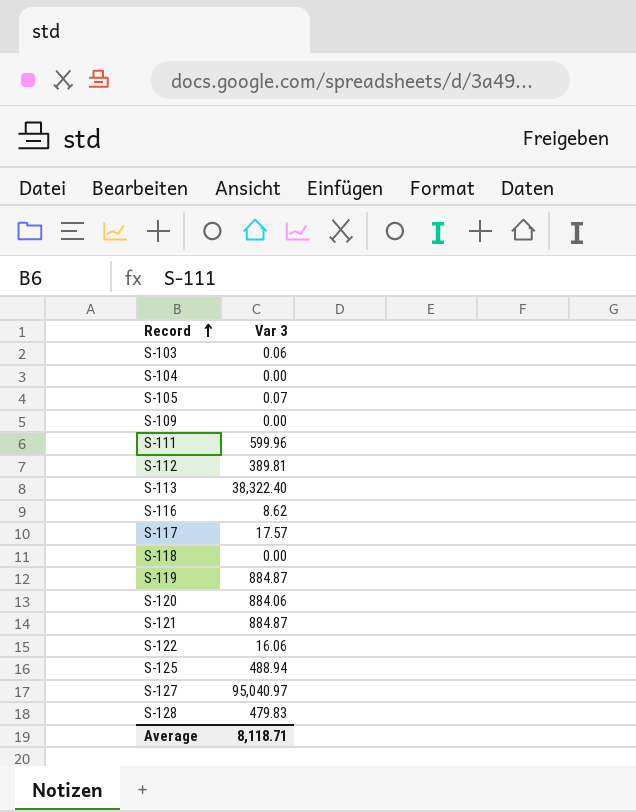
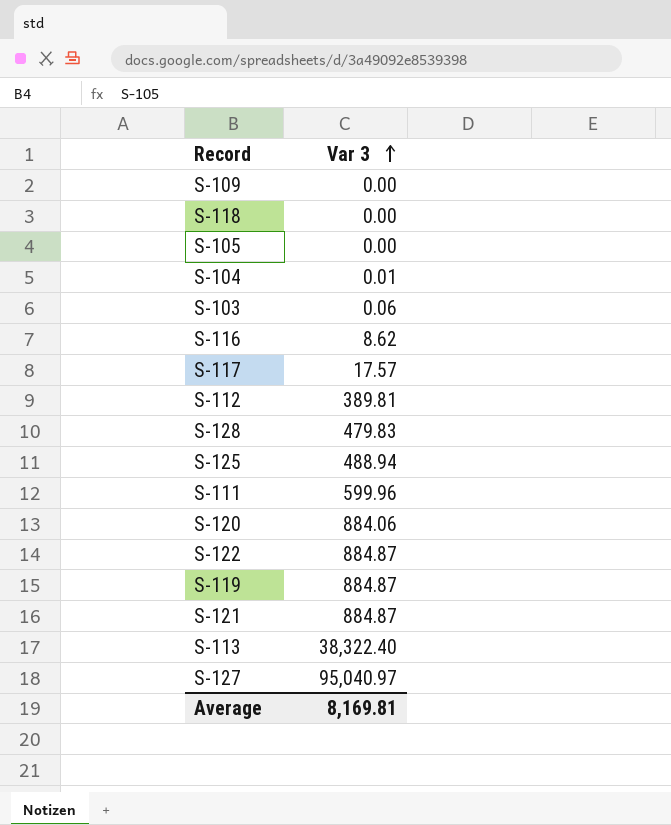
row order: Record ascending -> Var 3 ascending
S-105 | Var 3: 0.07 -> 0.00
S-104 | Var 3: 0.00 -> 0.01
S-122 | Var 3: 16.06 -> 884.87
Average | Var 3: 8,118.71 -> 8,169.81

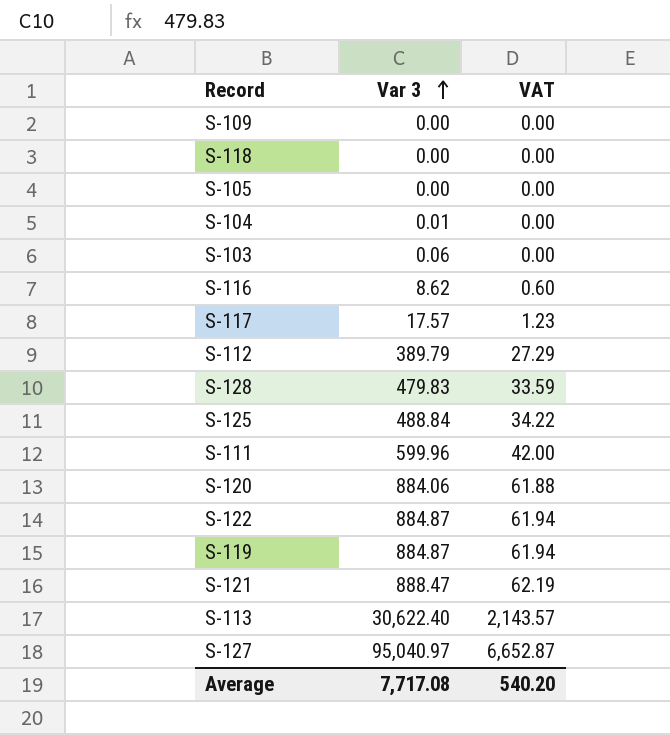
column VAT | formula: none -> [Var 3] * 0.07
S-112 | Var 3: 389.81 -> 389.79
S-125 | Var 3: 488.94 -> 488.84
S-121 | Var 3: 884.87 -> 888.47
S-113 | Var 3: 38,322.40 -> 30,622.40
Average | Var 3: 8,169.81 -> 7,717.08

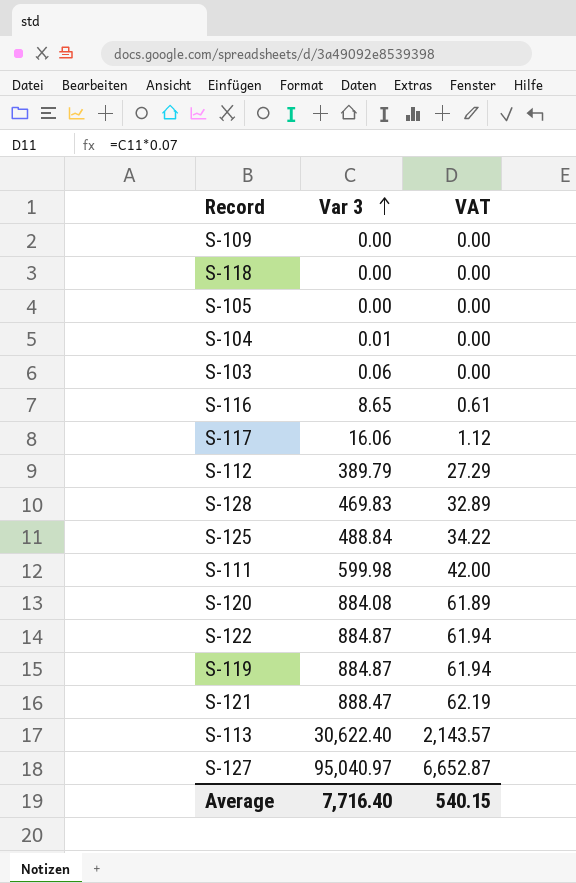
S-116 | Var 3: 8.62 -> 8.65
S-116 | VAT: 0.60 -> 0.61
S-117 | Var 3: 17.57 -> 16.06
S-117 | VAT: 1.23 -> 1.12
S-128 | Var 3: 479.83 -> 469.83
S-128 | VAT: 33.59 -> 32.89
S-111 | Var 3: 599.96 -> 599.98
S-120 | Var 3: 884.06 -> 884.08
S-120 | VAT: 61.88 -> 61.89
Average | Var 3: 7,717.08 -> 7,716.40
Average | VAT: 540.20 -> 540.15

